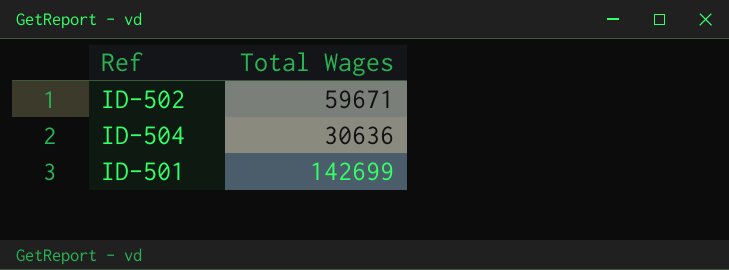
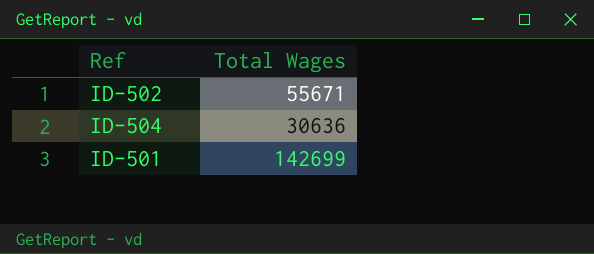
ID-502 | Total Wages: 59671 -> 55671

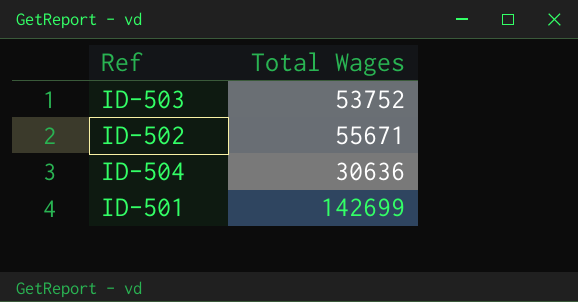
row ID-503: none -> 53752

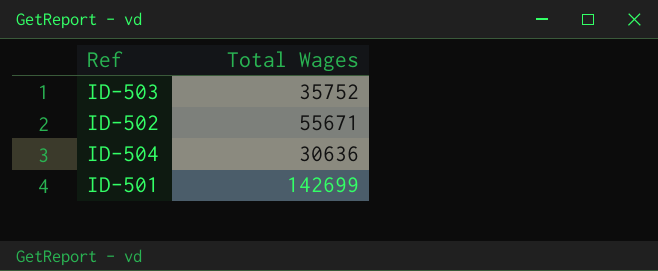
ID-503 | Total Wages: 53752 -> 35752

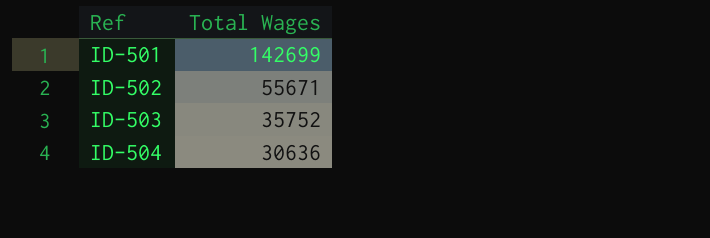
row order: none -> Ref ascending

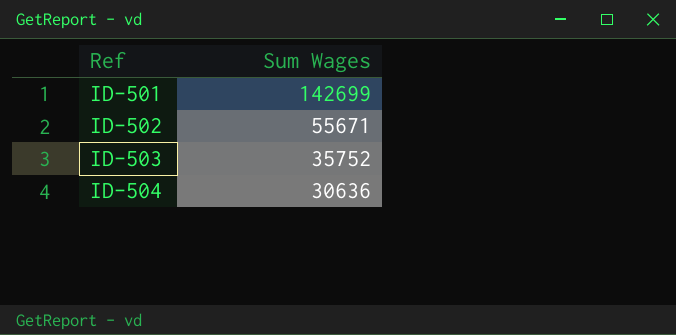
column name: Total Wages -> Sum Wages

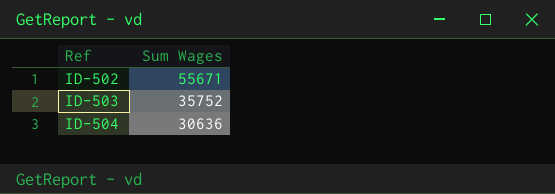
row ID-501: 142699 -> none

